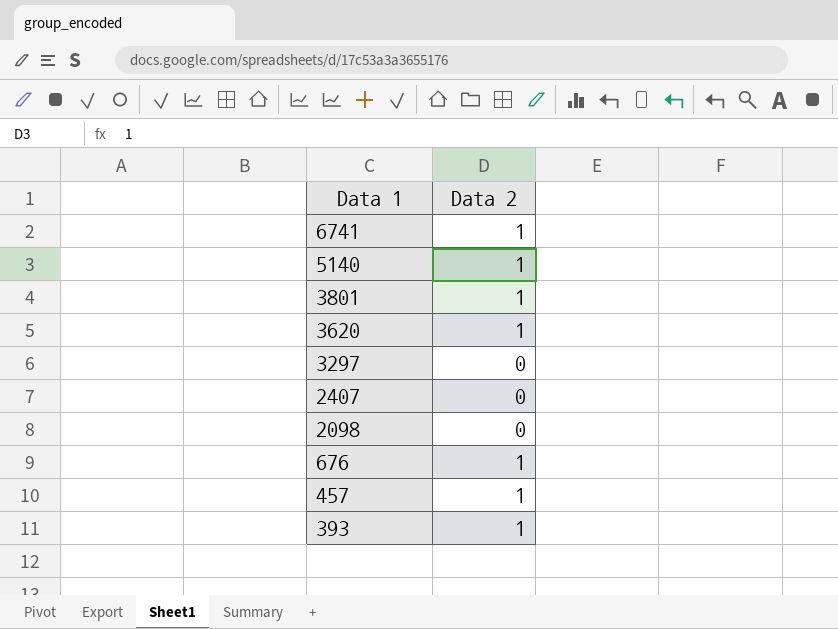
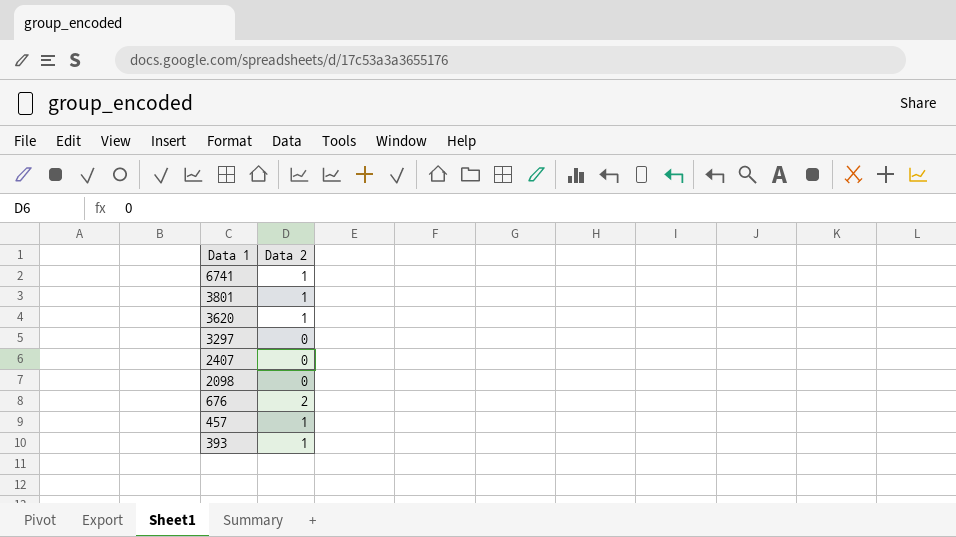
row 5140: 1 -> none
676 | Data 2: 1 -> 2

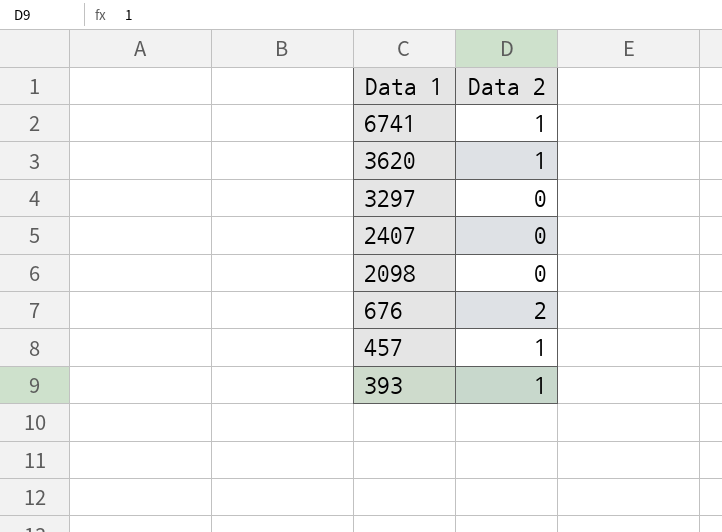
row 3801: 1 -> none

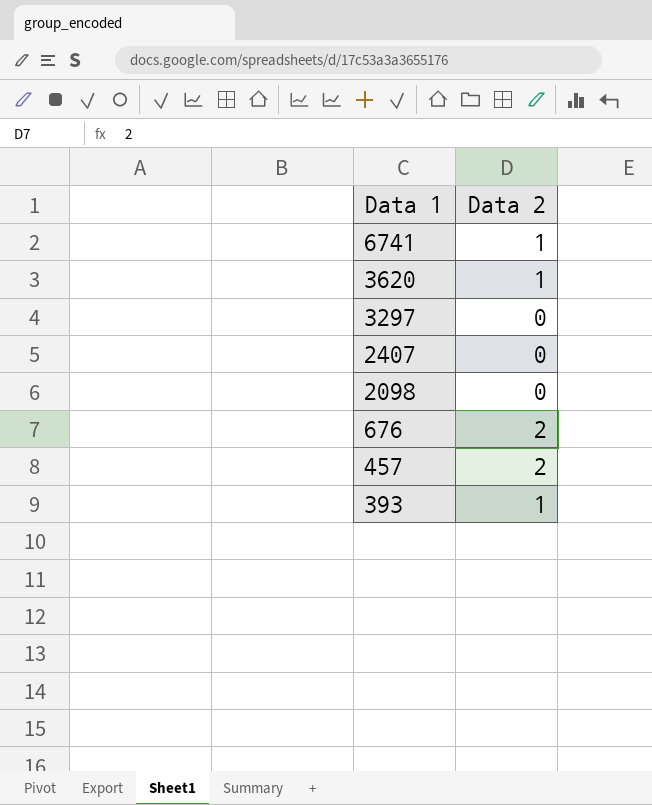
457 | Data 2: 1 -> 2

